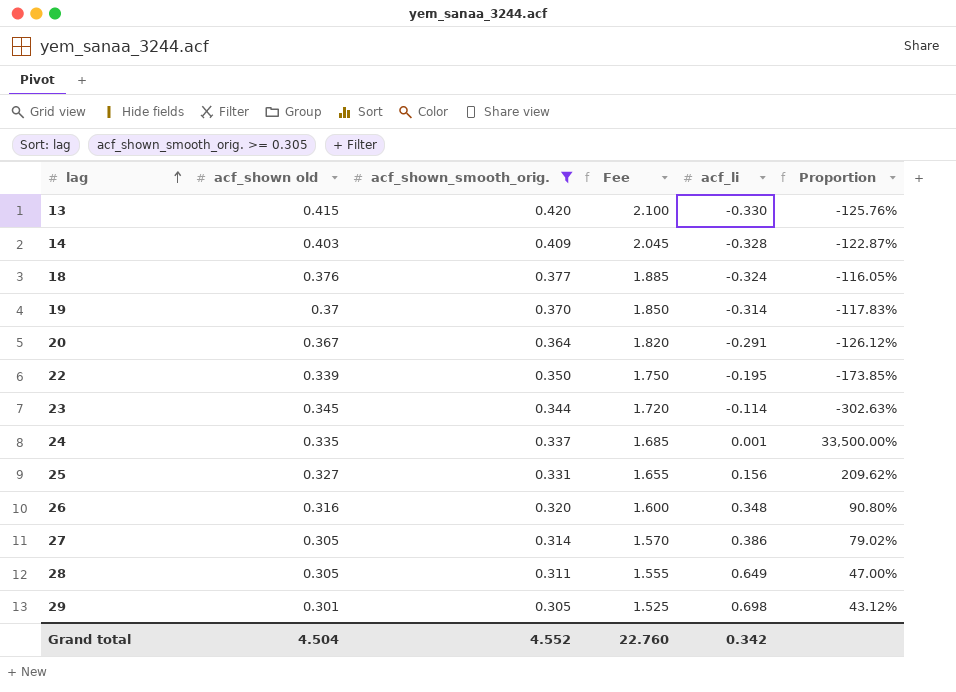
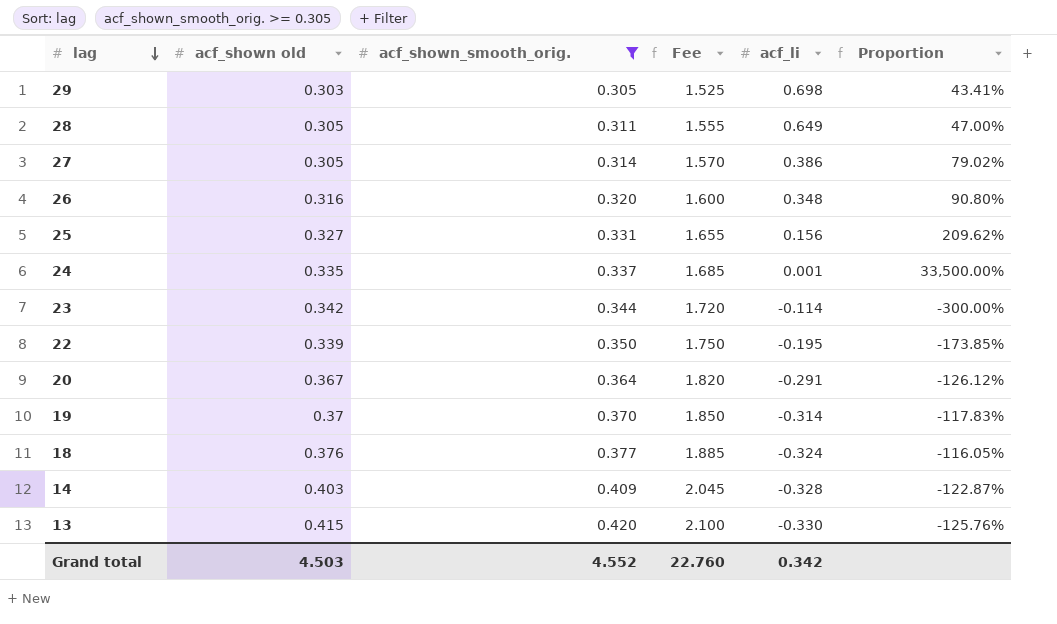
row order: lag ascending -> lag descending
29 | acf_shown old: 0.301 -> 0.303
29 | Proportion: 43.12% -> 43.41%
23 | acf_shown old: 0.345 -> 0.342
23 | Proportion: -302.63% -> -300.00%
Grand total | acf_shown old: 4.504 -> 4.503

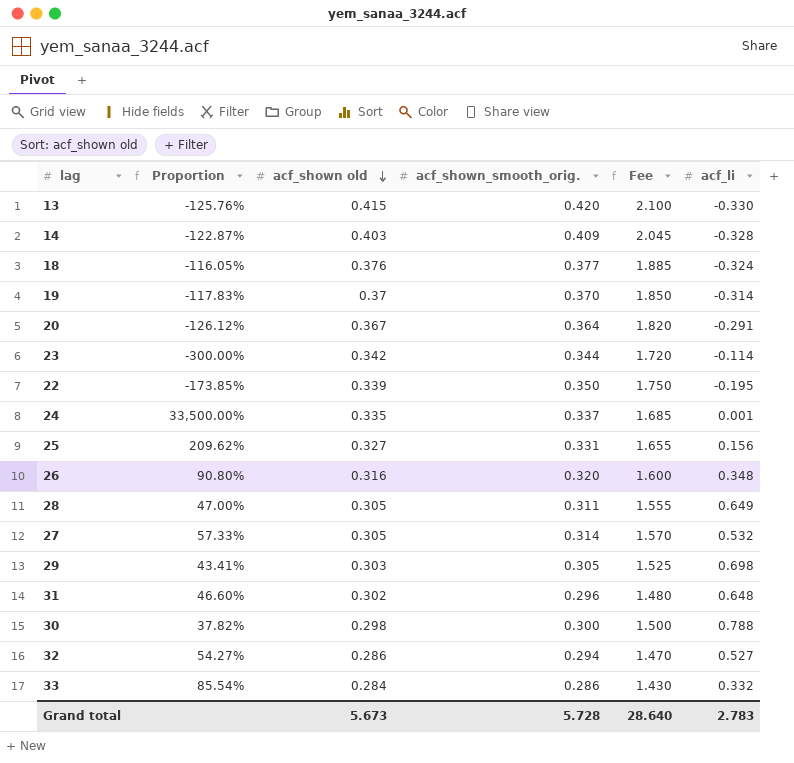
filter: acf_shown_smooth_orig. >= 0.305 -> none
row order: lag descending -> acf_shown old descending
column Proportion | position: 6 -> 2
27 | Proportion: 79.02% -> 57.33%
27 | acf_li: 0.386 -> 0.532
Grand total | acf_shown old: 4.503 -> 5.673
Grand total | acf_shown_smooth_orig.: 4.552 -> 5.728
Grand total | Fee: 22.760 -> 28.640
Grand total | acf_li: 0.342 -> 2.783

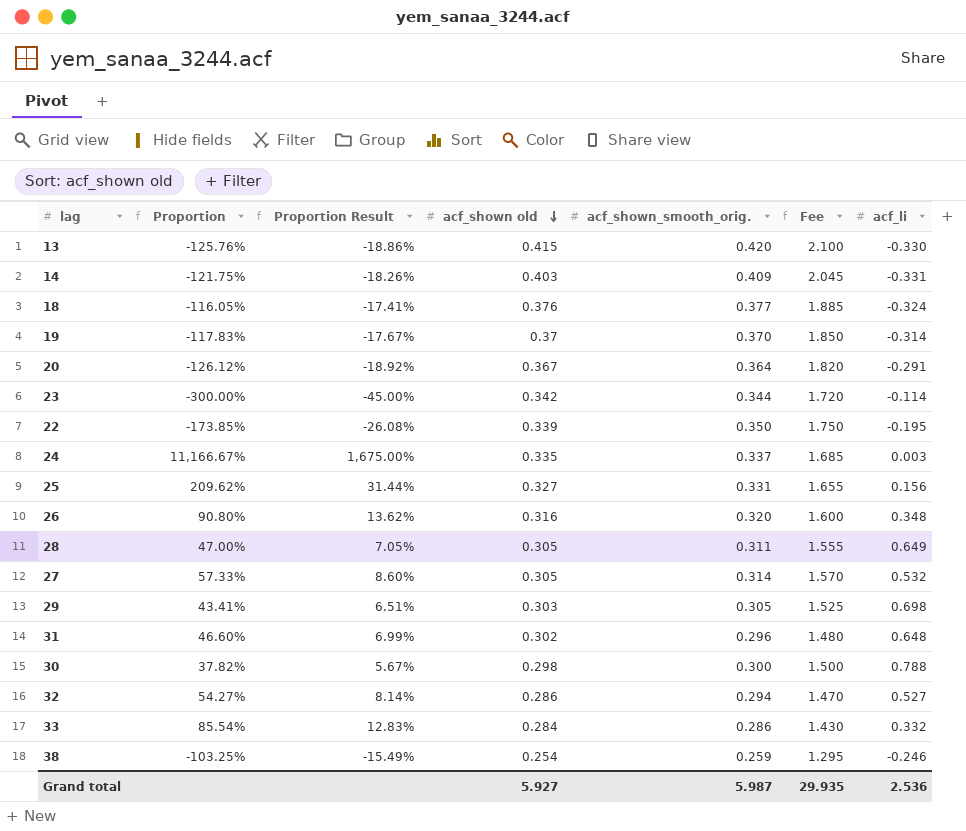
column Proportion Result | formula: none -> [Proportion] * 0.15
14 | Proportion: -122.87% -> -121.75%
14 | acf_li: -0.328 -> -0.331
24 | Proportion: 33,500.00% -> 11,166.67%
24 | acf_li: 0.001 -> 0.003
row 38: none -> -103.25% | -15.49% | 0.254 | 0.259 | 1.295 | -0.246
Grand total | acf_shown old: 5.673 -> 5.927
Grand total | acf_shown_smooth_orig.: 5.728 -> 5.987
Grand total | Fee: 28.640 -> 29.935
Grand total | acf_li: 2.783 -> 2.536

